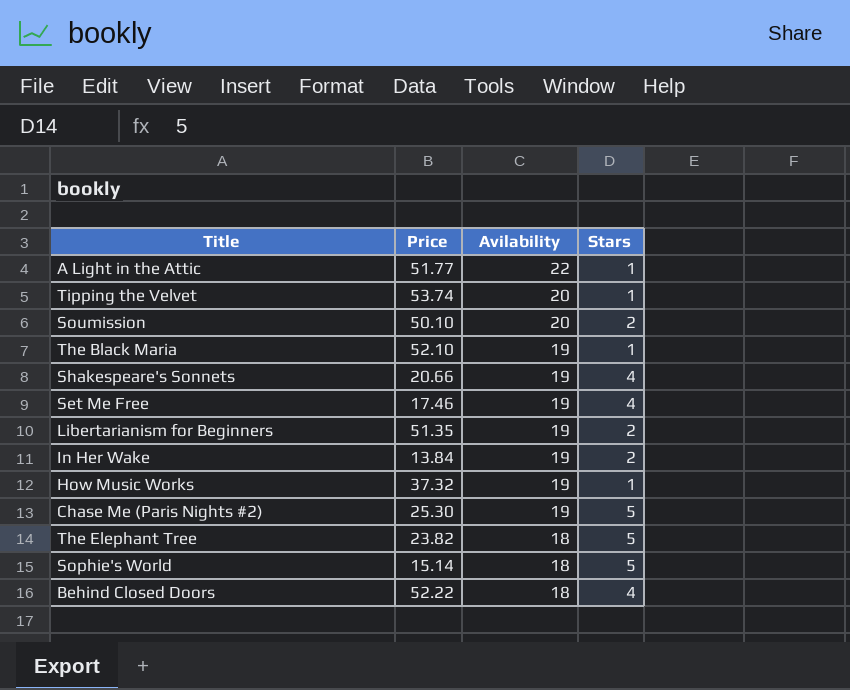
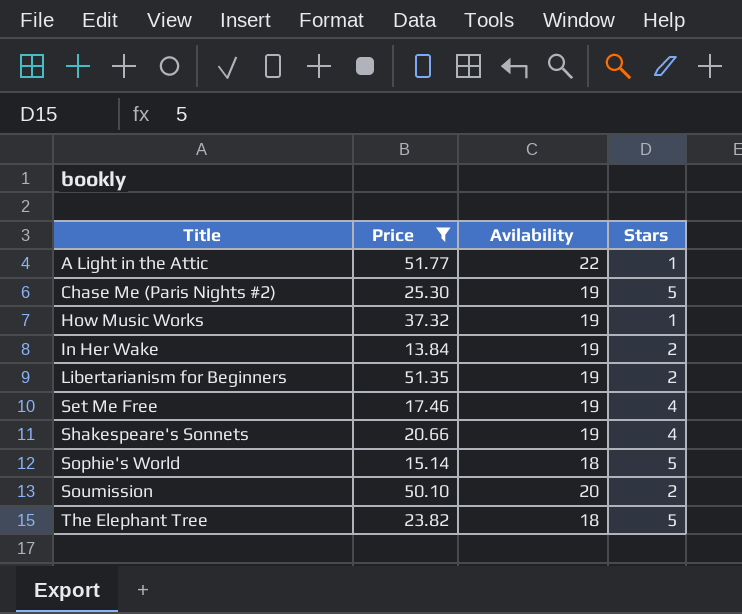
filter: none -> Price <= 51.77
row order: Avilability descending -> Title ascending

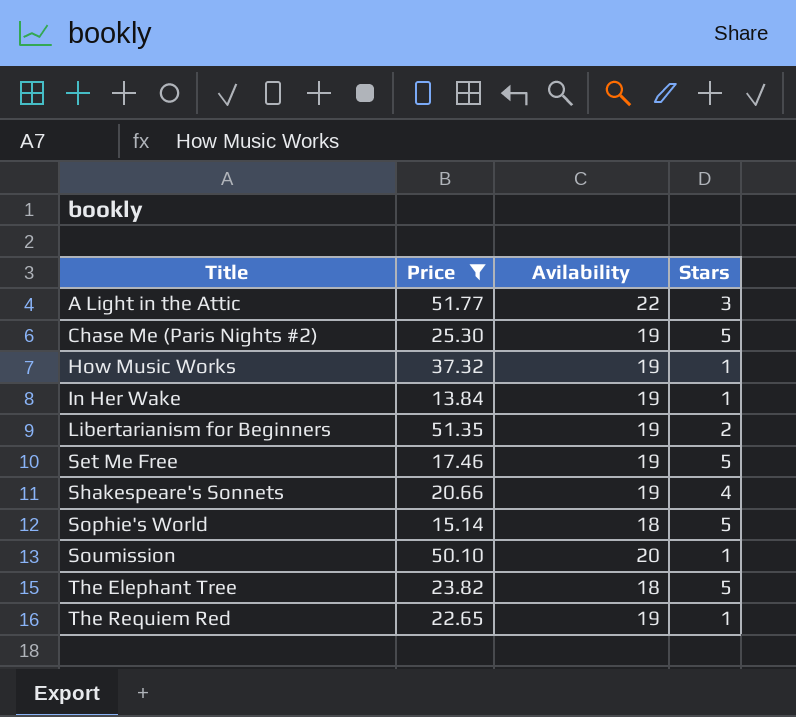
A Light in the Attic | Stars: 1 -> 3
In Her Wake | Stars: 2 -> 1
Set Me Free | Stars: 4 -> 5
Soumission | Stars: 2 -> 1
row The Requiem Red: none -> 22.65 | 19 | 1

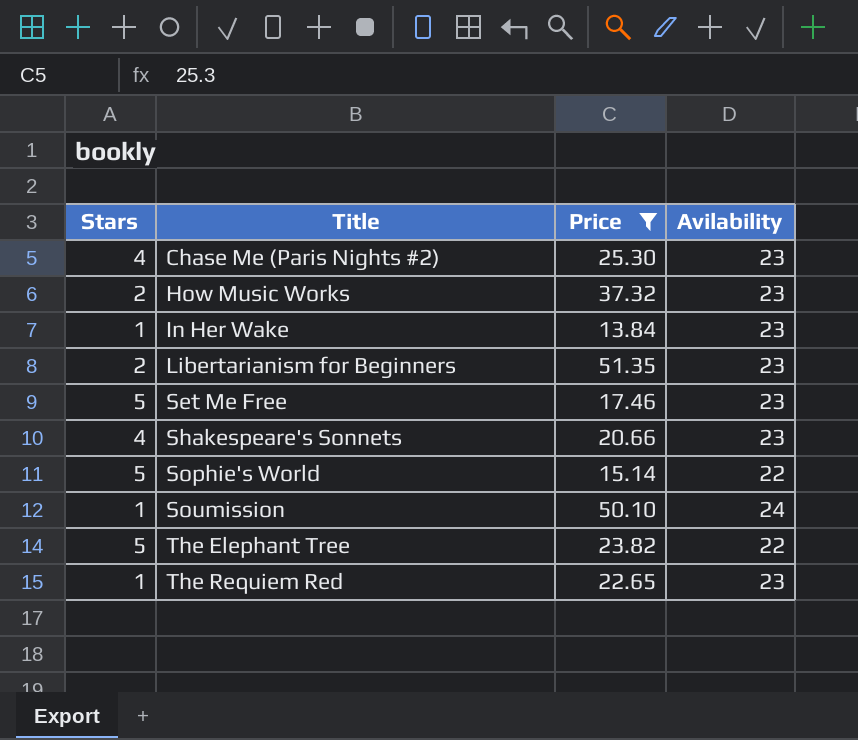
column Stars | position: 4 -> 1
row A Light in the Attic: 51.77 | 22 | 3 -> none
Chase Me (Paris Nights #2) | Stars: 5 -> 4
Chase Me (Paris Nights #2) | Avilability: 19 -> 23
How Music Works | Stars: 1 -> 2
How Music Works | Avilability: 19 -> 23
In Her Wake | Avilability: 19 -> 23
Libertarianism for Beginners | Avilability: 19 -> 23
Set Me Free | Avilability: 19 -> 23
Shakespeare's Sonnets | Avilability: 19 -> 23
Sophie's World | Avilability: 18 -> 22
Soumission | Avilability: 20 -> 24
The Elephant Tree | Avilability: 18 -> 22
The Requiem Red | Avilability: 19 -> 23

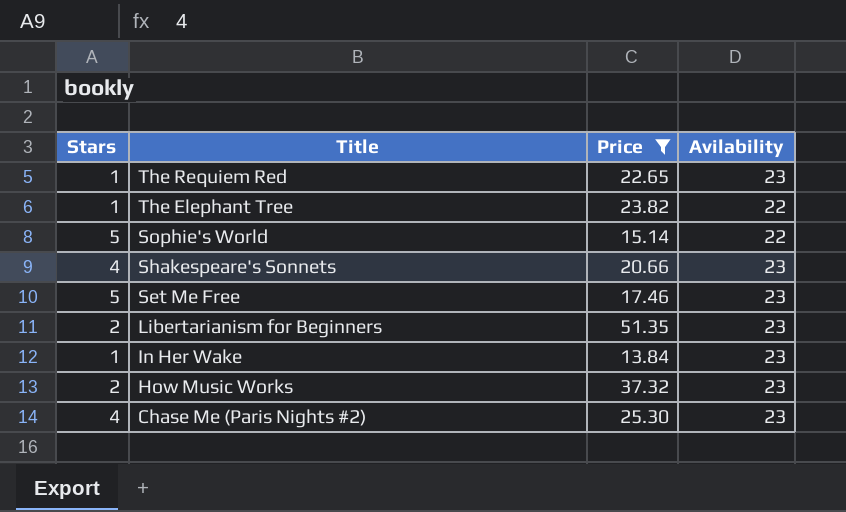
row order: Title ascending -> Title descending
row Soumission: 1 | 50.10 | 24 -> none
The Elephant Tree | Stars: 5 -> 1

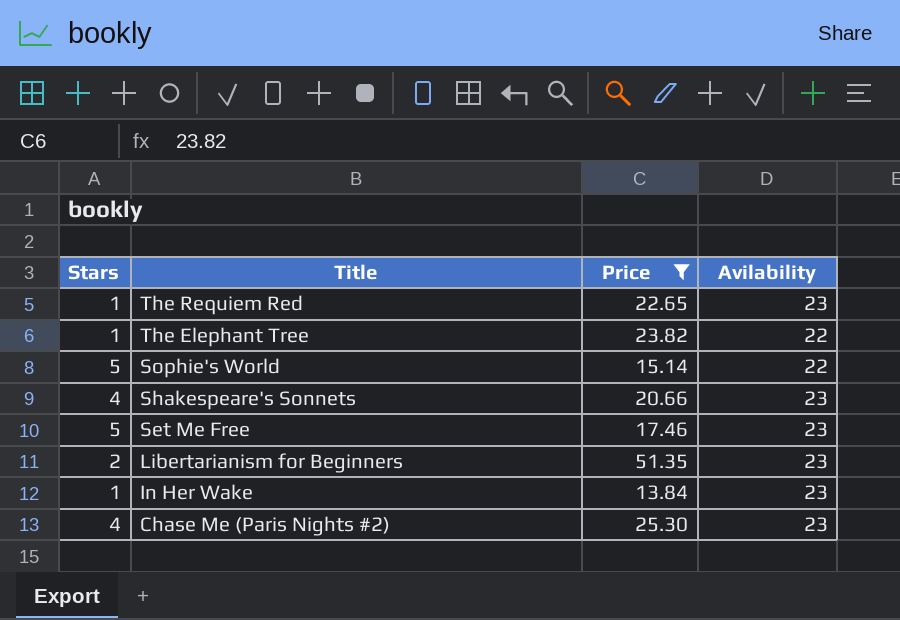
row How Music Works: 2 | 37.32 | 23 -> none

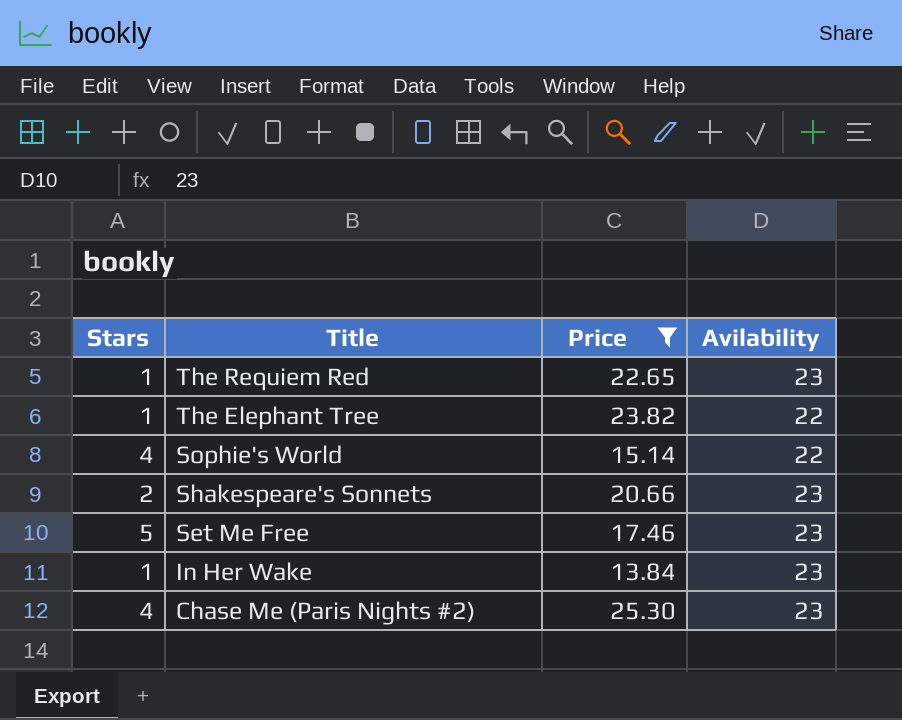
row Libertarianism for Beginners: 2 | 51.35 | 23 -> none
Sophie's World | Stars: 5 -> 4
Shakespeare's Sonnets | Stars: 4 -> 2

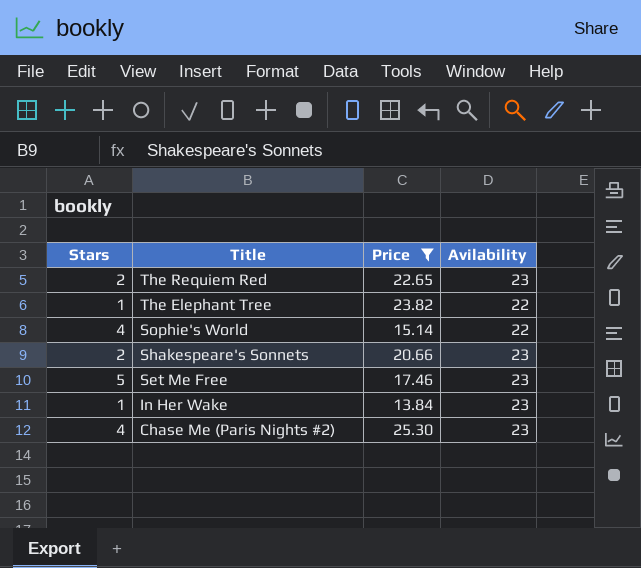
The Requiem Red | Stars: 1 -> 2

